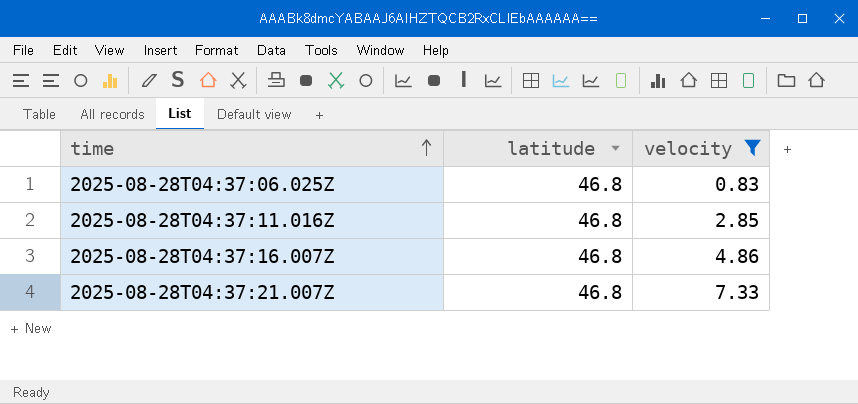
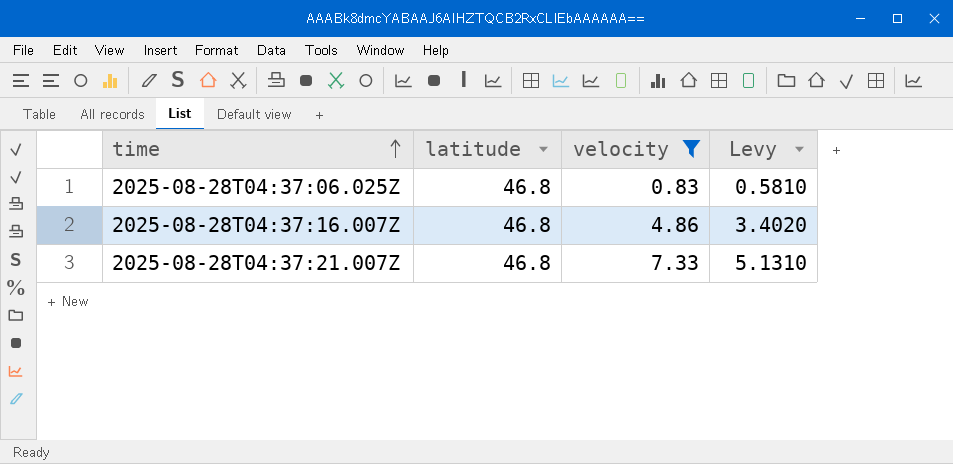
column Levy | formula: none -> [velocity] * 0.7
row 2025-08-28T04:37:11.016Z: 46.8 | 2.85 -> none

